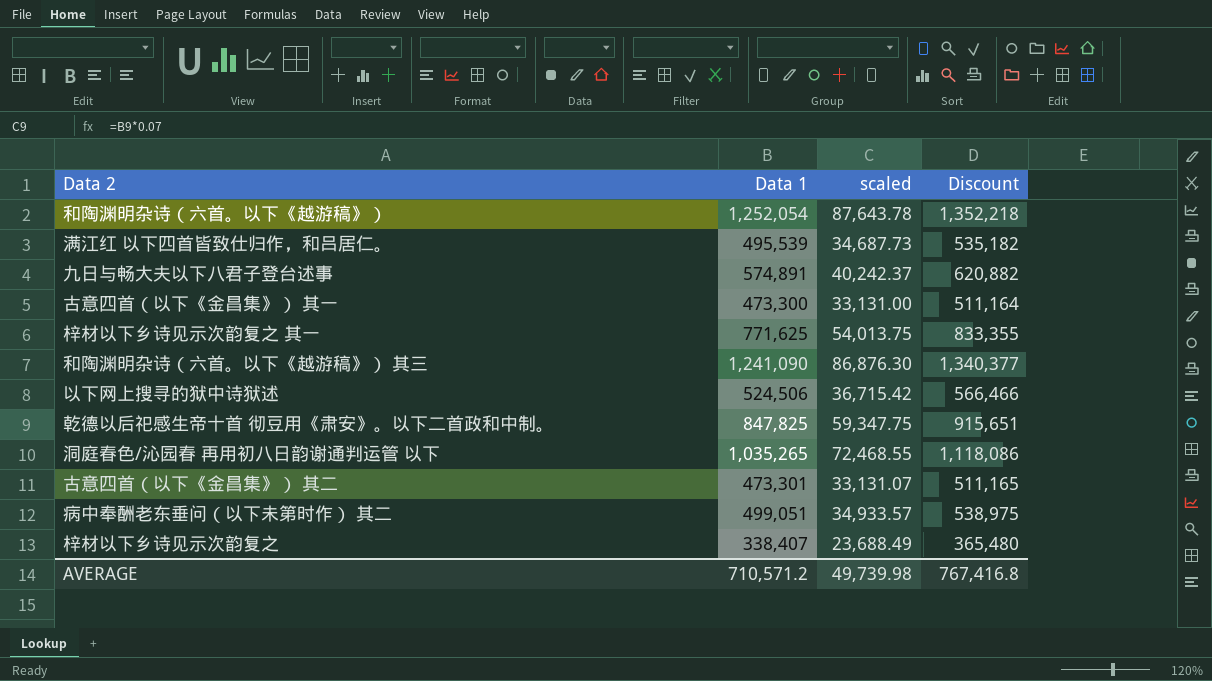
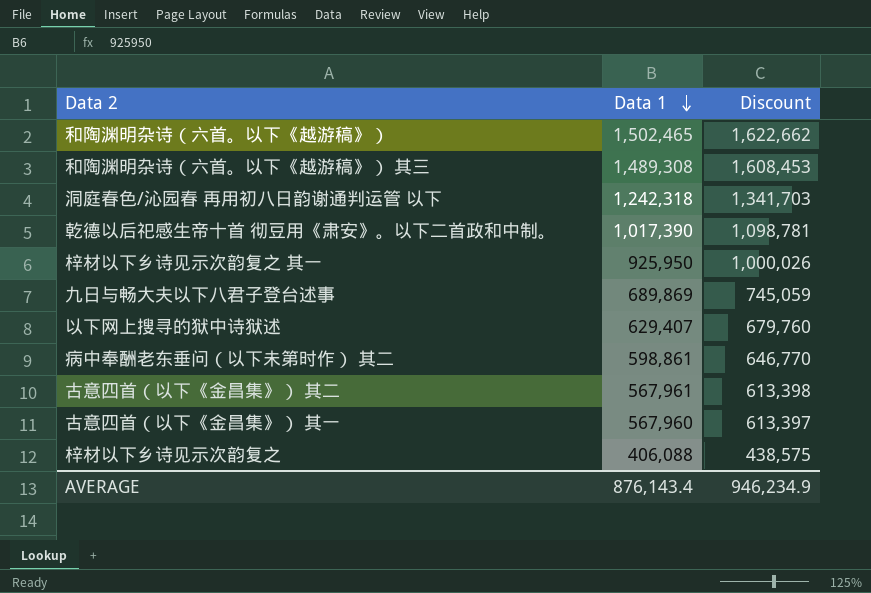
row order: none -> Data 1 descending
column scaled | formula: [Data 1] * 0.07 -> none
row 满江红 以下四首皆致仕归作，和吕居仁。: 495,539 | 34,687.73 | 535,182 -> none
和陶渊明杂诗（六首。以下《越游稿》） | Data 1: 1,252,054 -> 1,502,465
和陶渊明杂诗（六首。以下《越游稿》） | Discount: 1,352,218 -> 1,622,662
和陶渊明杂诗（六首。以下《越游稿》） 其三 | Data 1: 1,241,090 -> 1,489,308
和陶渊明杂诗（六首。以下《越游稿》） 其三 | Discount: 1,340,377 -> 1,608,453
洞庭春色/沁园春 再用初八日韵谢通判运管 以下 | Data 1: 1,035,265 -> 1,242,318
洞庭春色/沁园春 再用初八日韵谢通判运管 以下 | Discount: 1,118,086 -> 1,341,703
乾德以后祀感生帝十首 彻豆用《肃安》。以下二首政和中制。 | Data 1: 847,825 -> 1,017,390
乾德以后祀感生帝十首 彻豆用《肃安》。以下二首政和中制。 | Discount: 915,651 -> 1,098,781
梓材以下乡诗见示次韵复之 其一 | Data 1: 771,625 -> 925,950
梓材以下乡诗见示次韵复之 其一 | Discount: 833,355 -> 1,000,026
九日与畅大夫以下八君子登台述事 | Data 1: 574,891 -> 689,869
九日与畅大夫以下八君子登台述事 | Discount: 620,882 -> 745,059
以下网上搜寻的狱中诗狱述 | Data 1: 524,506 -> 629,407
以下网上搜寻的狱中诗狱述 | Discount: 566,466 -> 679,760
病中奉酬老东垂问（以下未第时作） 其二 | Data 1: 499,051 -> 598,861
病中奉酬老东垂问（以下未第时作） 其二 | Discount: 538,975 -> 646,770
古意四首（以下《金昌集》） 其二 | Data 1: 473,301 -> 567,961
古意四首（以下《金昌集》） 其二 | Discount: 511,165 -> 613,398
古意四首（以下《金昌集》） 其一 | Data 1: 473,300 -> 567,960
古意四首（以下《金昌集》） 其一 | Discount: 511,164 -> 613,397
梓材以下乡诗见示次韵复之 | Data 1: 338,407 -> 406,088
梓材以下乡诗见示次韵复之 | Discount: 365,480 -> 438,575
AVERAGE | Data 1: 710,571.2 -> 876,143.4
AVERAGE | Discount: 767,416.8 -> 946,234.9

